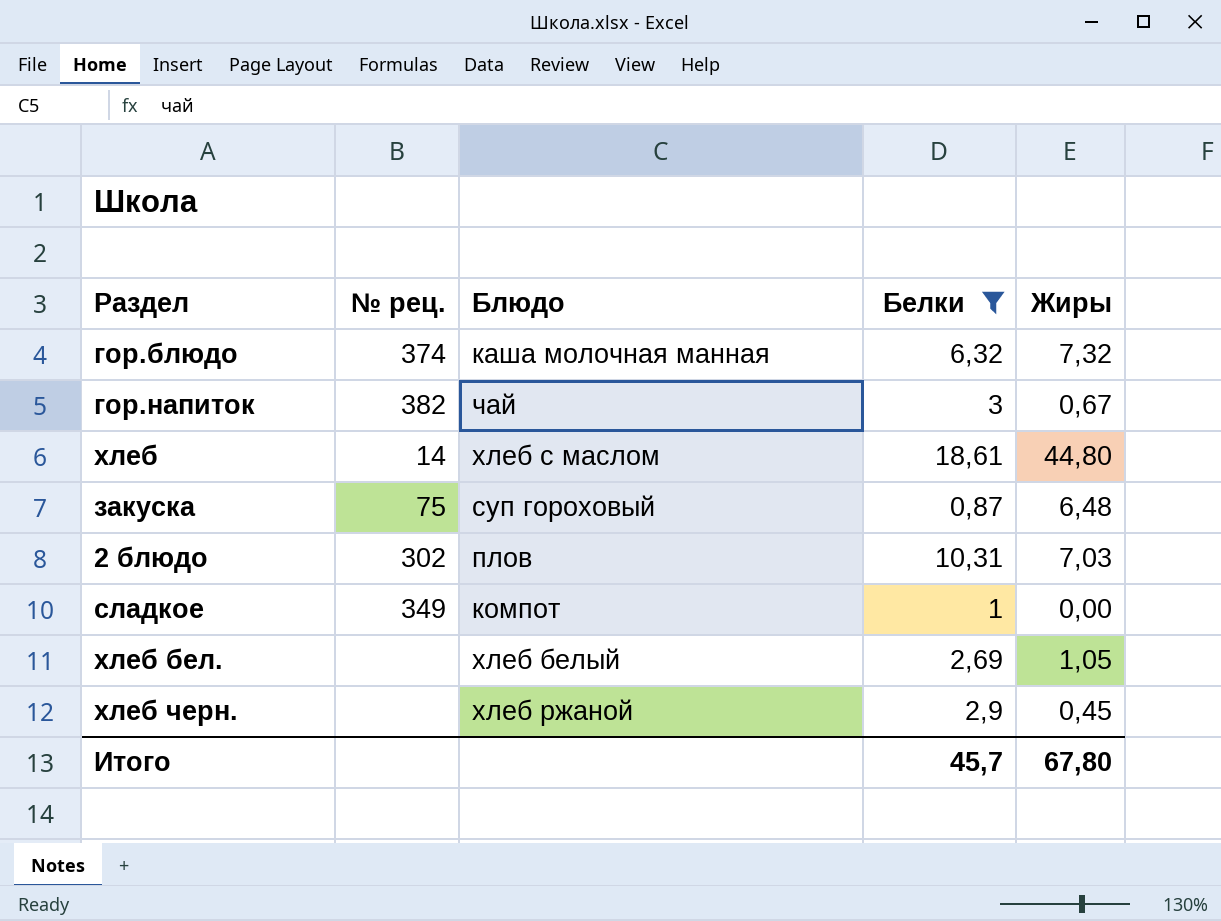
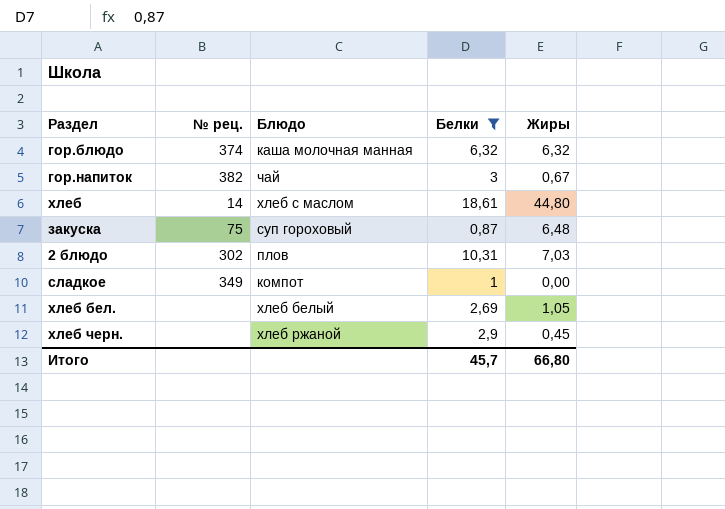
гор.блюдо | Жиры: 7,32 -> 6,32
Итого | Жиры: 67,80 -> 66,80

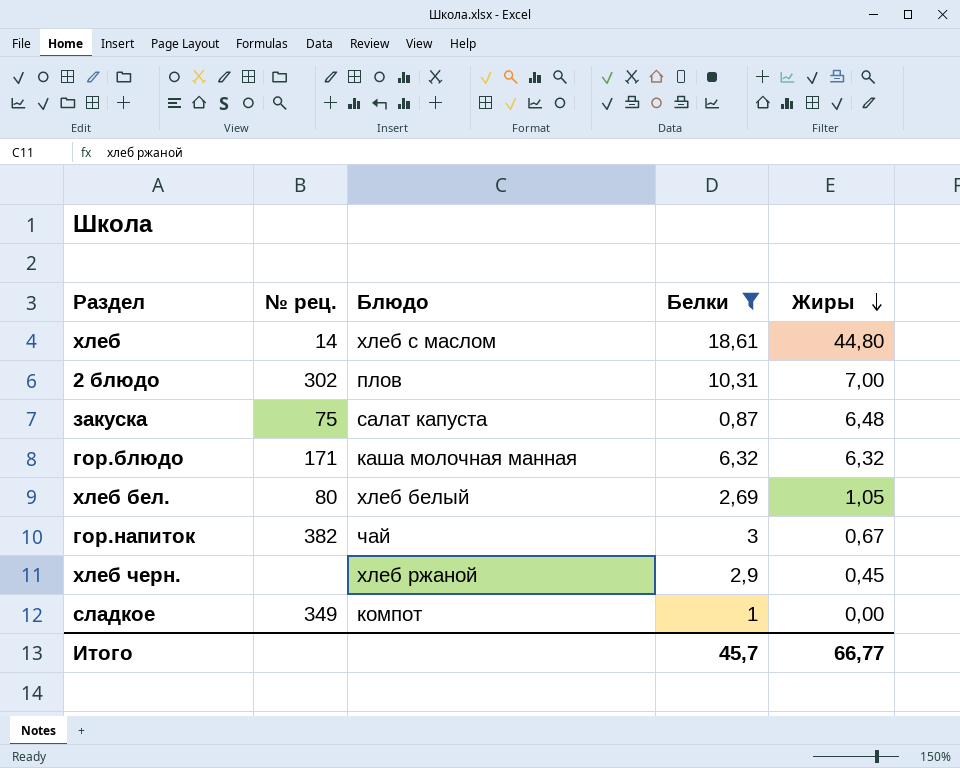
row order: none -> Жиры descending
2 блюдо | Жиры: 7,03 -> 7,00
закуска | Блюдо: суп гороховый -> салат капуста
гор.блюдо | № рец.: 374 -> 171
хлеб бел. | № рец.: none -> 80
Итого | Жиры: 66,80 -> 66,77

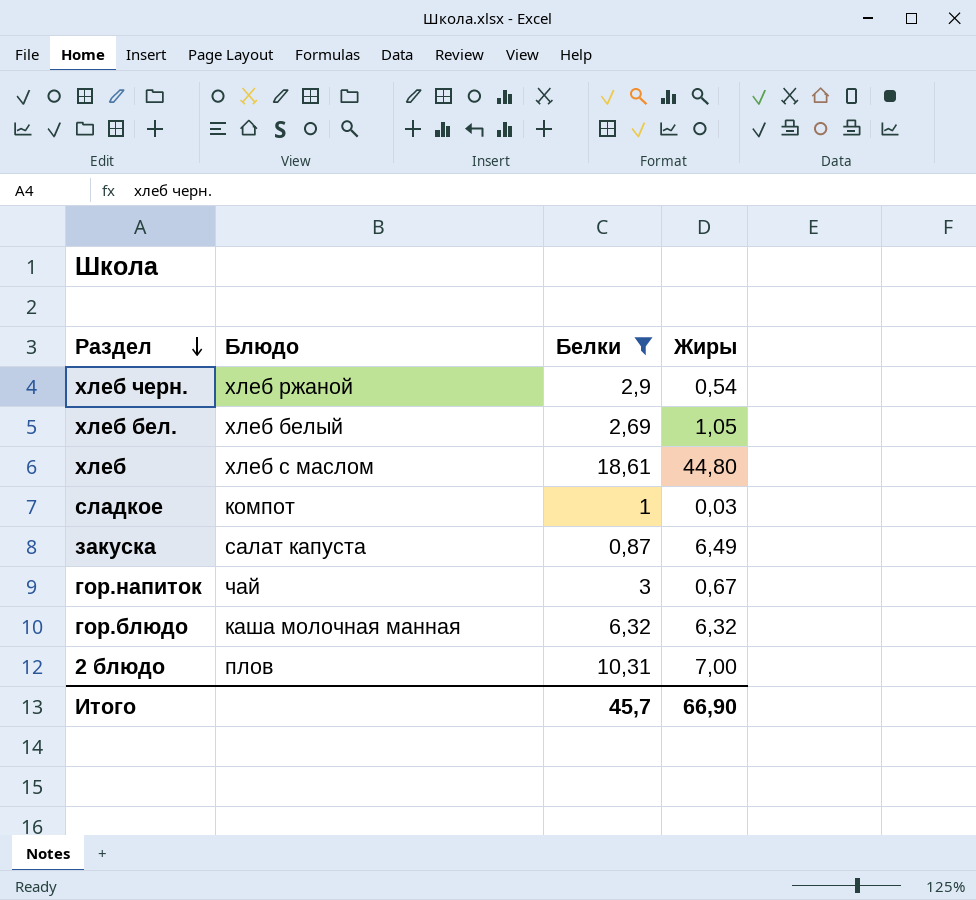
row order: Жиры descending -> Раздел descending
column № рец. | position: 2 -> none
хлеб черн. | Жиры: 0,45 -> 0,54
сладкое | Жиры: 0,00 -> 0,03
закуска | Жиры: 6,48 -> 6,49
Итого | Жиры: 66,77 -> 66,90

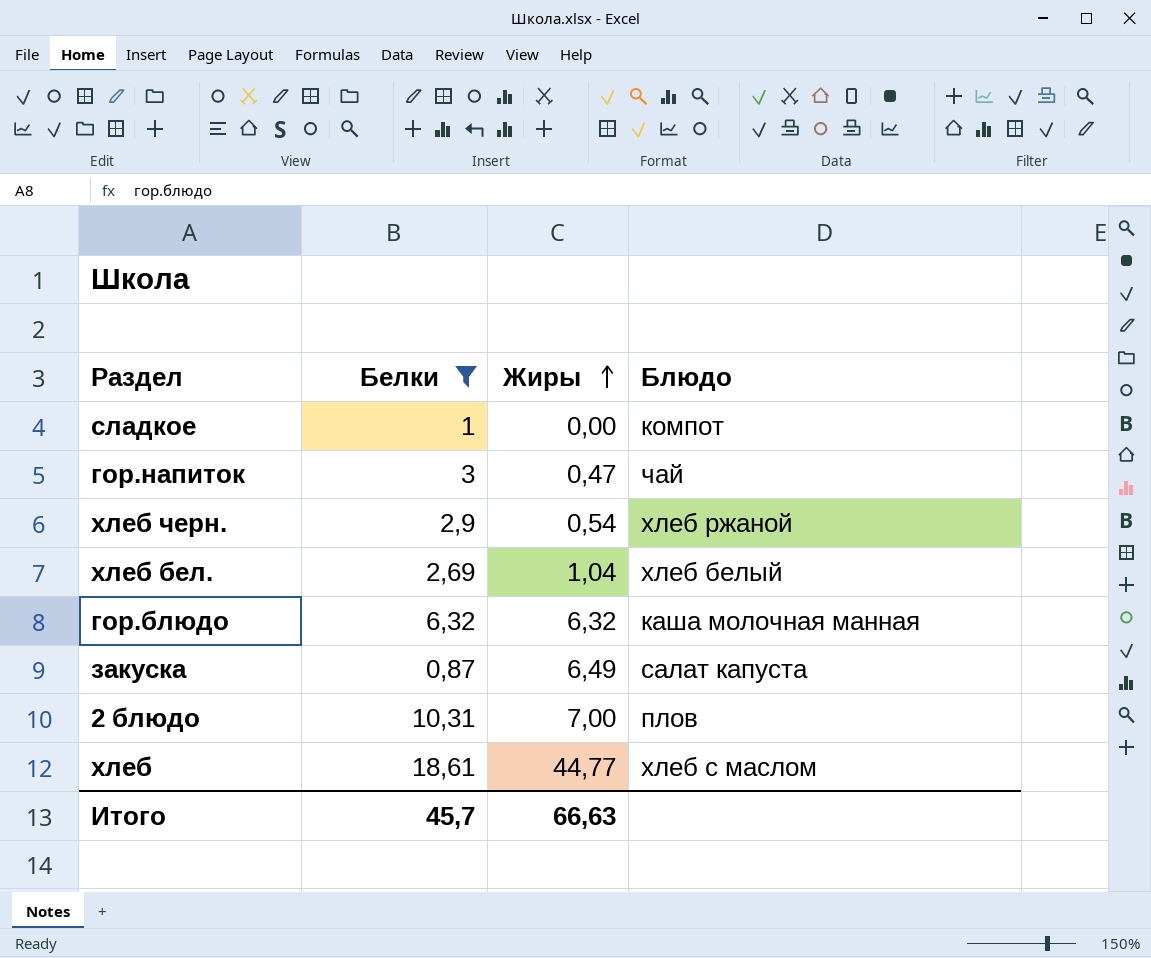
row order: Раздел descending -> Жиры ascending
column Блюдо | position: 2 -> 4
сладкое | Жиры: 0,03 -> 0,00
гор.напиток | Жиры: 0,67 -> 0,47
хлеб бел. | Жиры: 1,05 -> 1,04
хлеб | Жиры: 44,80 -> 44,77
Итого | Жиры: 66,90 -> 66,63

